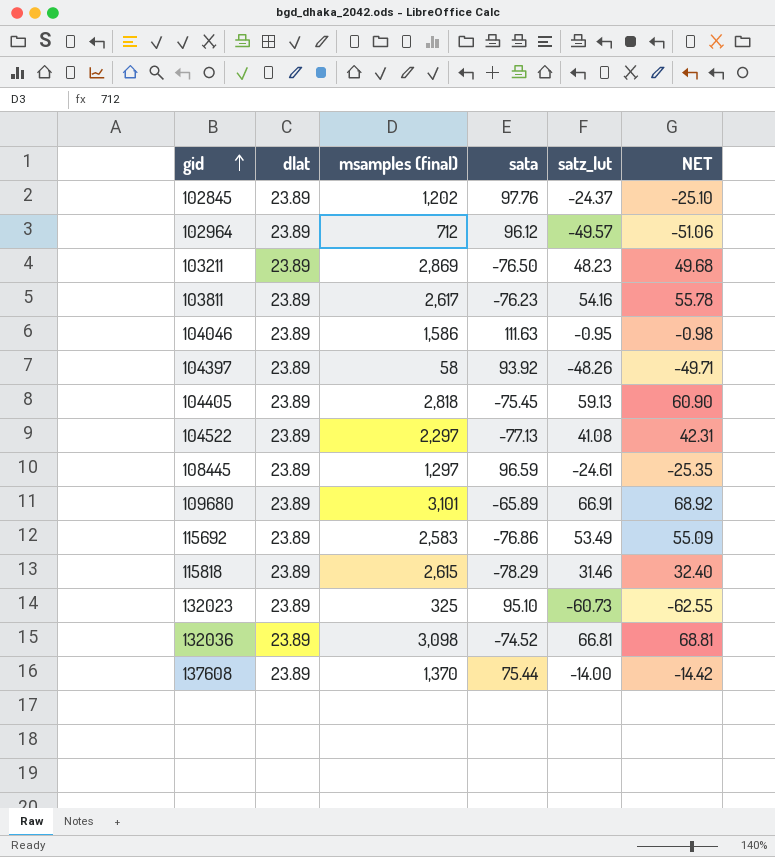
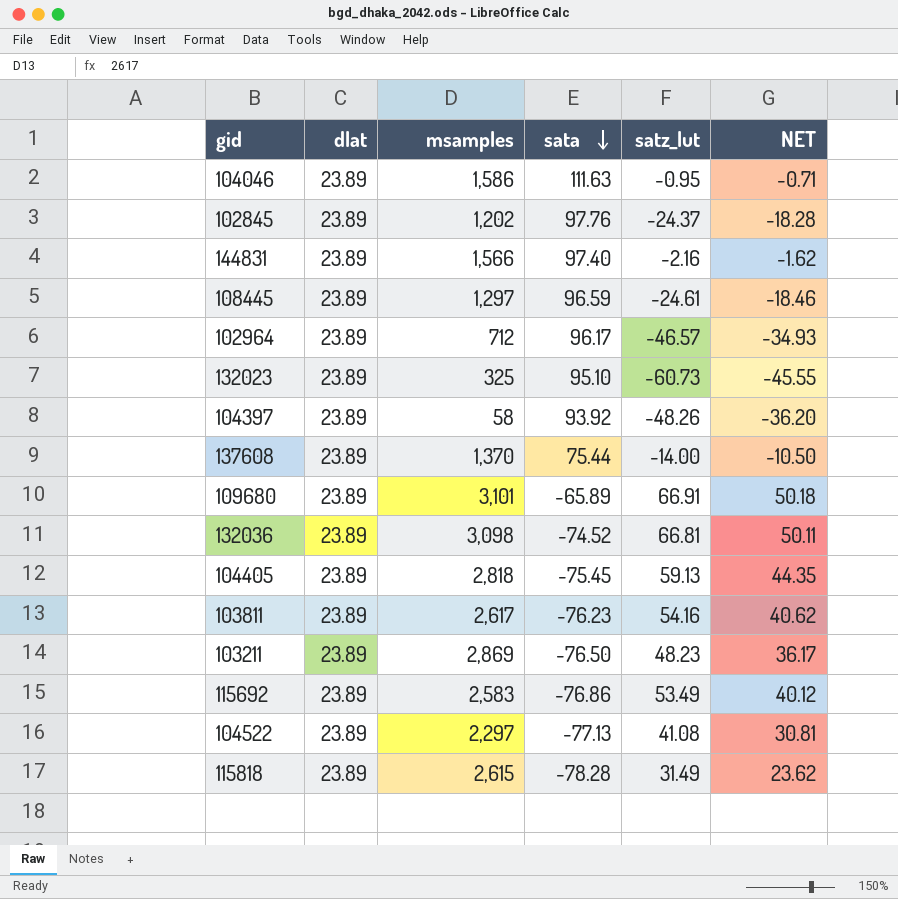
row order: gid ascending -> sata descending
column name: msamples (final) -> msamples
column NET | formula: [satz_lut] * 1.03 -> [satz_lut] * 0.75
row 144831: none -> 23.89 | 1,566 | 97.40 | -2.16 | -1.62
102964 | sata: 96.12 -> 96.17
102964 | satz_lut: -49.57 -> -46.57
115818 | sata: -78.29 -> -78.28
115818 | satz_lut: 31.46 -> 31.49

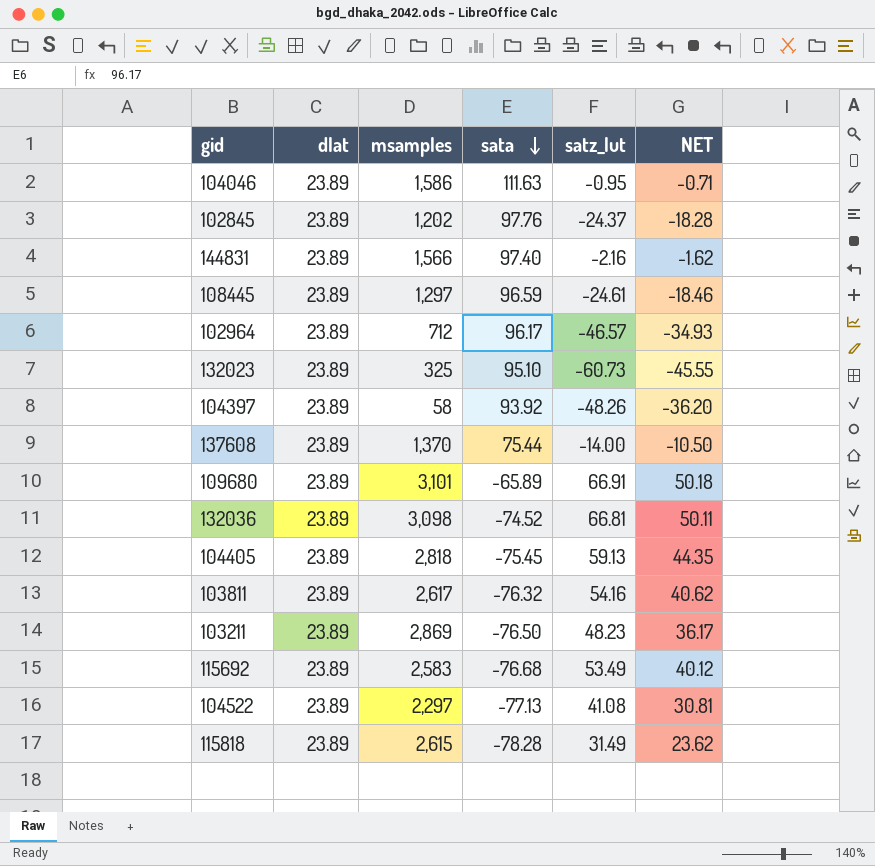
103811 | sata: -76.23 -> -76.32
115692 | sata: -76.86 -> -76.68

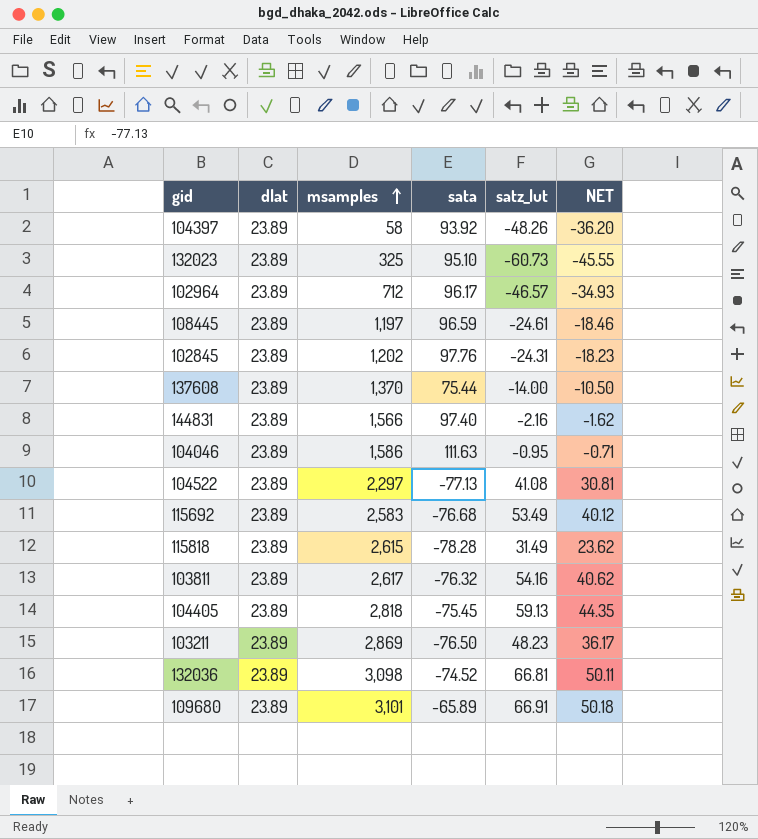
row order: sata descending -> msamples ascending
108445 | msamples: 1,297 -> 1,197
102845 | satz_lut: -24.37 -> -24.31
102845 | NET: -18.28 -> -18.23

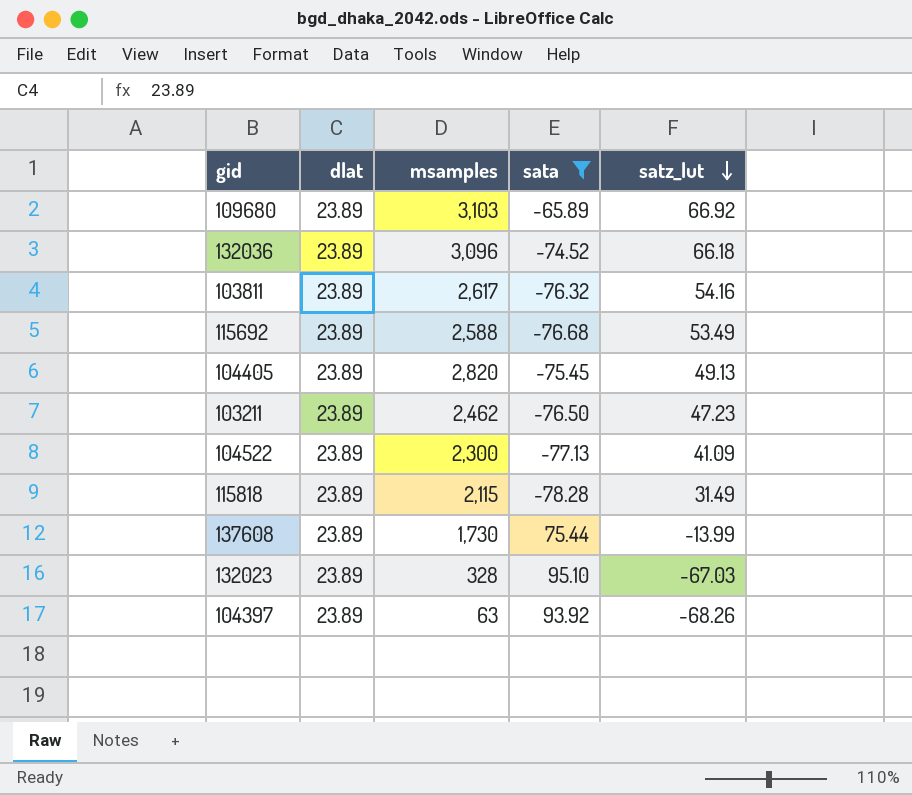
filter: none -> sata <= 95.10
row order: msamples ascending -> satz_lut descending
column NET | formula: [satz_lut] * 0.75 -> none
109680 | msamples: 3,101 -> 3,103
109680 | satz_lut: 66.91 -> 66.92
132036 | msamples: 3,098 -> 3,096
132036 | satz_lut: 66.81 -> 66.18
115692 | msamples: 2,583 -> 2,588
104405 | msamples: 2,818 -> 2,820
104405 | satz_lut: 59.13 -> 49.13
103211 | msamples: 2,869 -> 2,462
103211 | satz_lut: 48.23 -> 47.23
104522 | msamples: 2,297 -> 2,300
104522 | satz_lut: 41.08 -> 41.09
115818 | msamples: 2,615 -> 2,115
137608 | msamples: 1,370 -> 1,730
137608 | satz_lut: -14.00 -> -13.99
132023 | msamples: 325 -> 328
132023 | satz_lut: -60.73 -> -67.03
104397 | msamples: 58 -> 63
104397 | satz_lut: -48.26 -> -68.26

